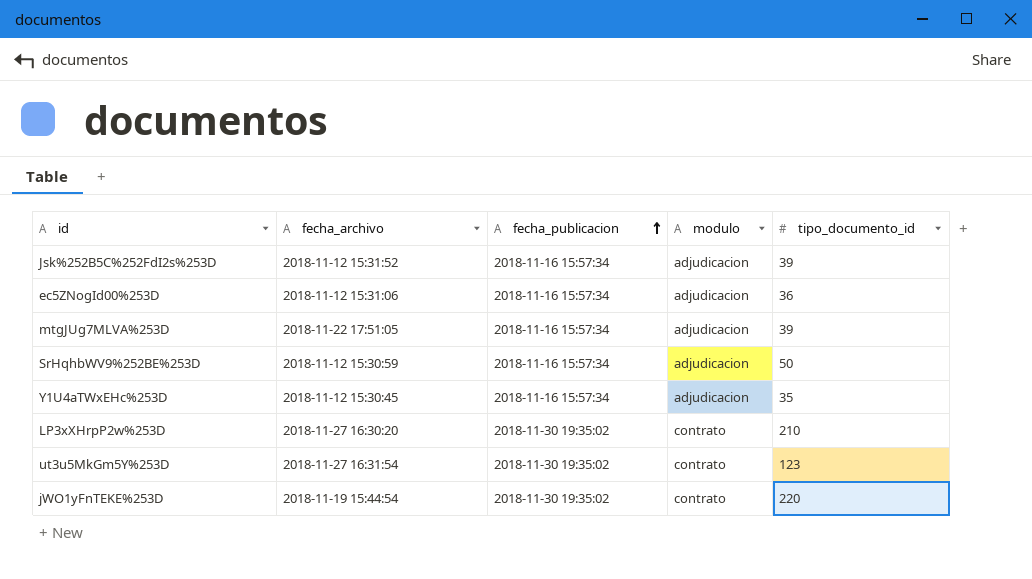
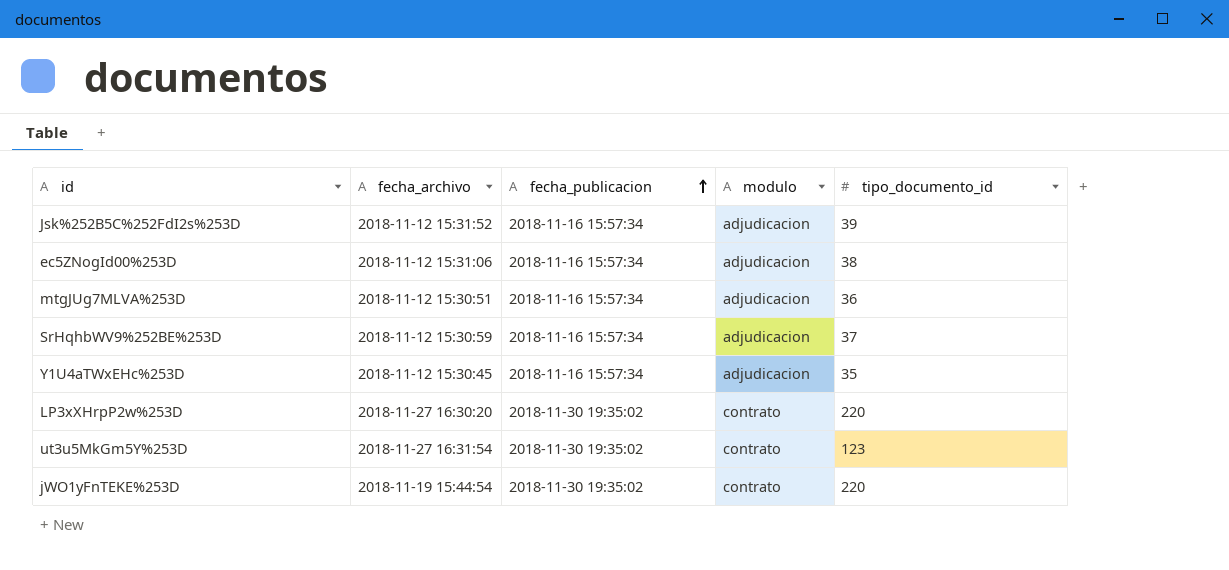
ec5ZNogId00%253D | tipo_documento_id: 36 -> 38
mtgJUg7MLVA%253D | fecha_archivo: 2018-11-22 17:51:05 -> 2018-11-12 15:30:51
mtgJUg7MLVA%253D | tipo_documento_id: 39 -> 36
SrHqhbWV9%252BE%253D | tipo_documento_id: 50 -> 37
LP3xXHrpP2w%253D | tipo_documento_id: 210 -> 220

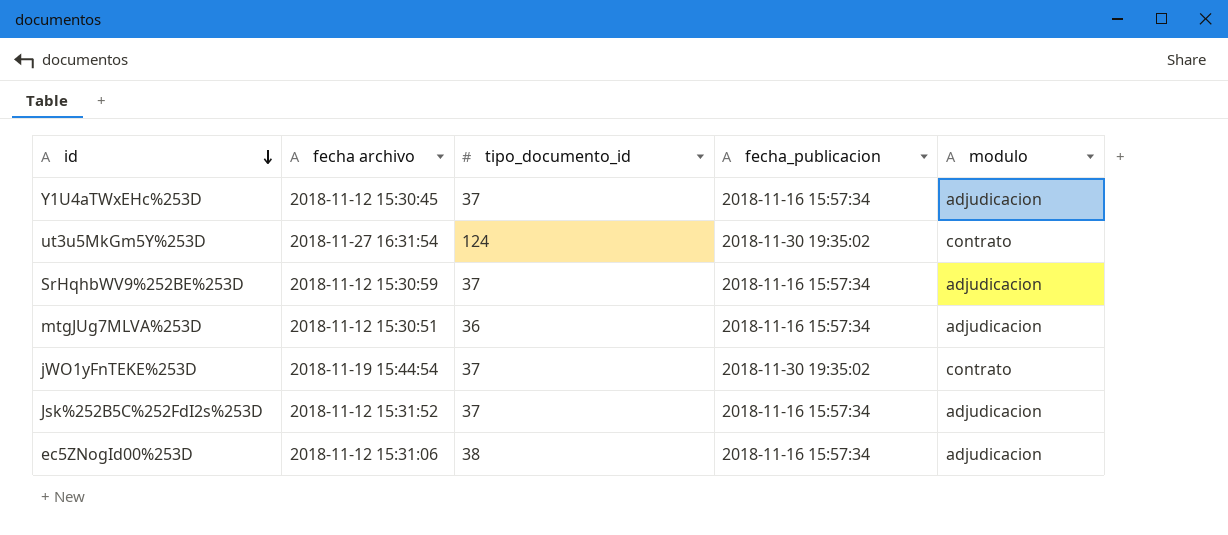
row order: fecha_publicacion ascending -> id descending
column name: fecha_archivo -> fecha archivo
column tipo_documento_id | position: 5 -> 3
row LP3xXHrpP2w%253D: 2018-11-27 16:30:20 | 2018-11-30 19:35:02 | contrato | 220 -> none
Y1U4aTWxEHc%253D | tipo_documento_id: 35 -> 37
ut3u5MkGm5Y%253D | tipo_documento_id: 123 -> 124
jWO1yFnTEKE%253D | tipo_documento_id: 220 -> 37
Jsk%252B5C%252FdI2s%253D | tipo_documento_id: 39 -> 37

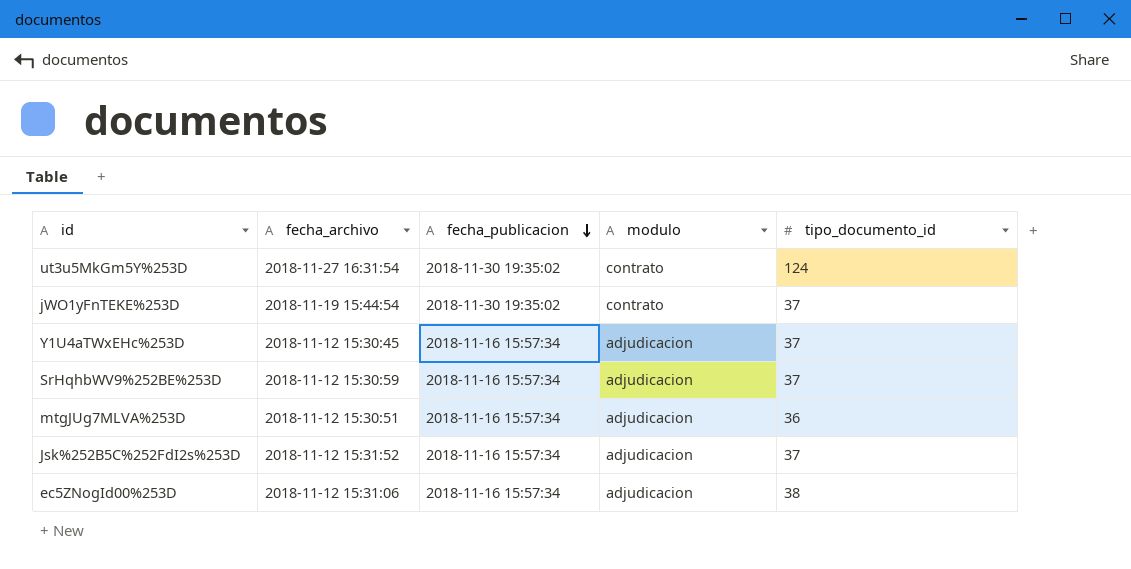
row order: id descending -> fecha_publicacion descending
column name: fecha archivo -> fecha_archivo
column tipo_documento_id | position: 3 -> 5

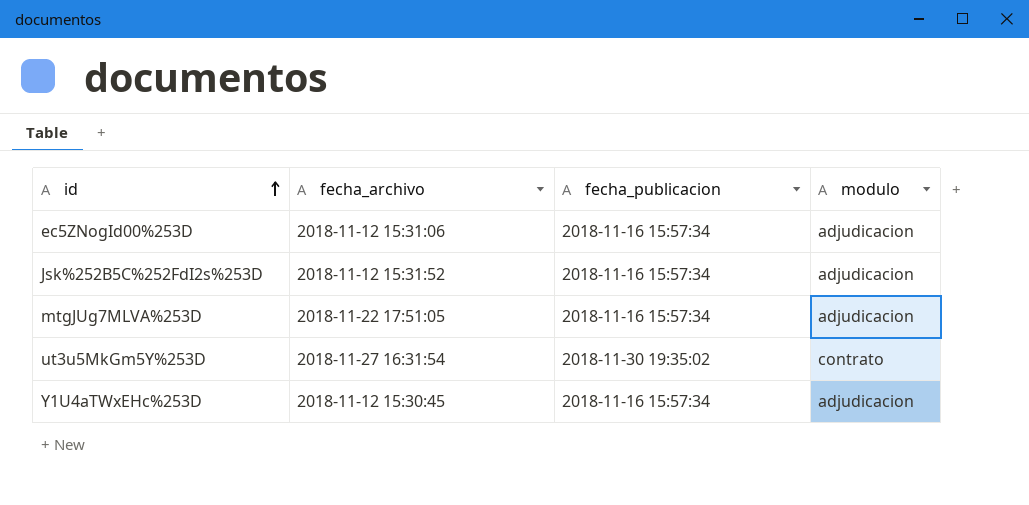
row order: fecha_publicacion descending -> id ascending
column tipo_documento_id | position: 5 -> none
row jWO1yFnTEKE%253D: 2018-11-19 15:44:54 | 2018-11-30 19:35:02 | contrato | 37 -> none
row SrHqhbWV9%252BE%253D: 2018-11-12 15:30:59 | 2018-11-16 15:57:34 | adjudicacion | 37 -> none
mtgJUg7MLVA%253D | fecha_archivo: 2018-11-12 15:30:51 -> 2018-11-22 17:51:05

